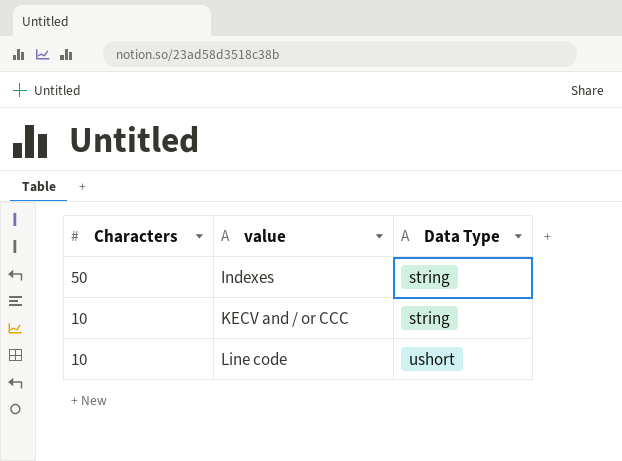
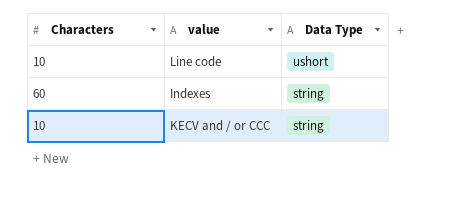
row order: Characters descending -> Data Type descending
Indexes | Characters: 50 -> 60

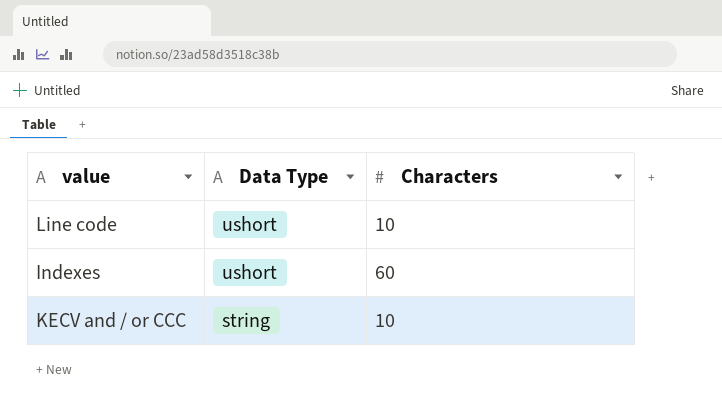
column Characters | position: 1 -> 3
Indexes | Data Type: string -> ushort

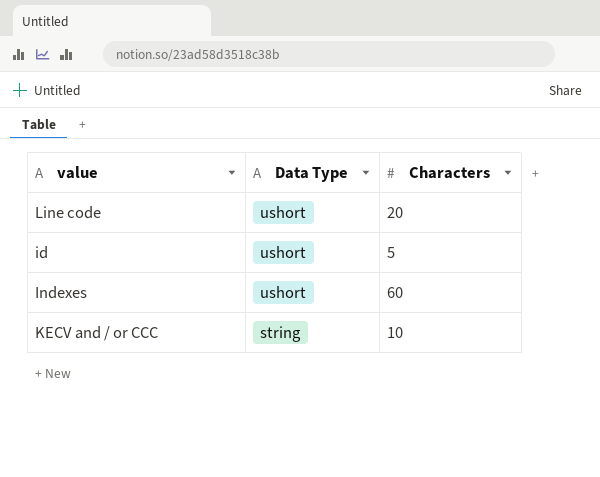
Line code | Characters: 10 -> 20
row id: none -> ushort | 5

